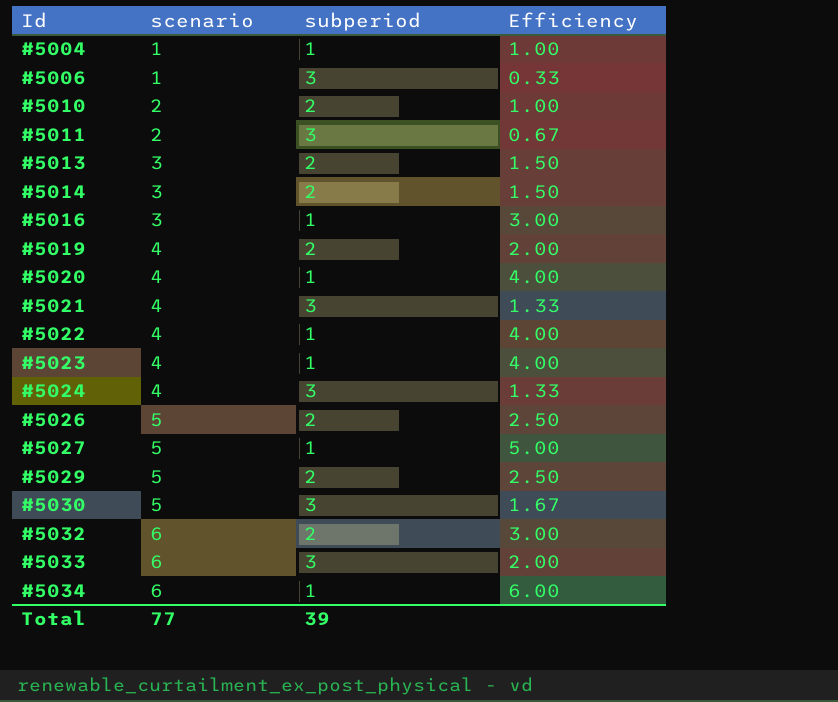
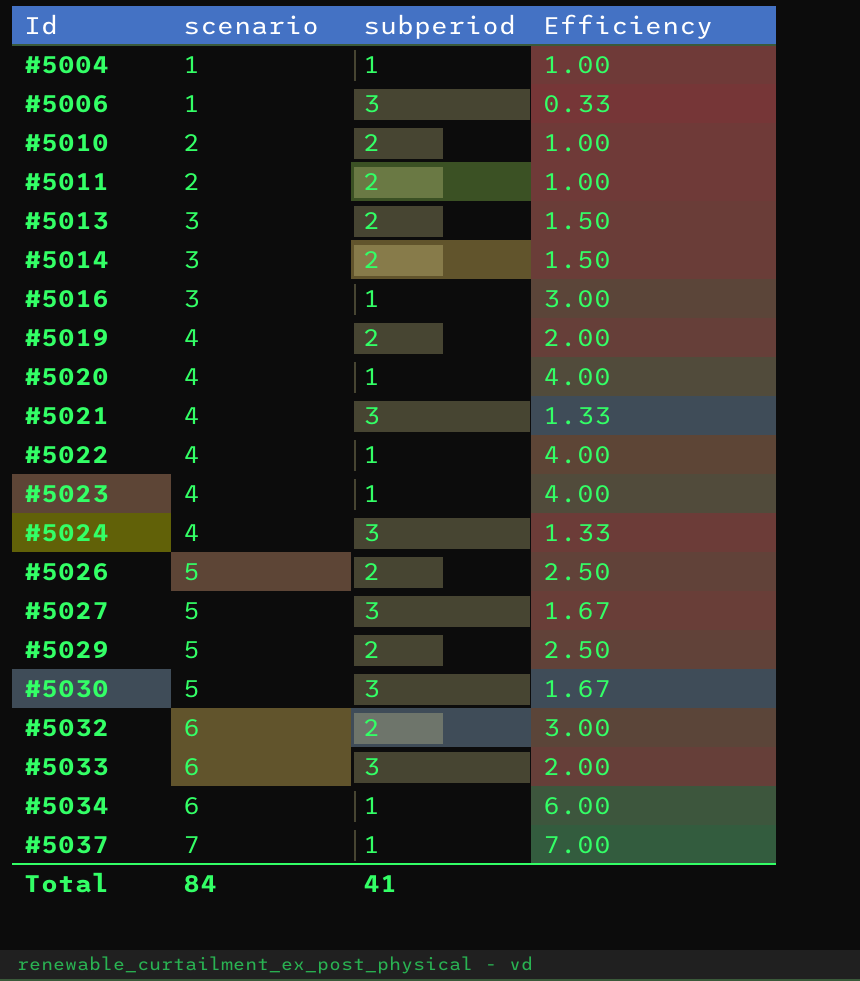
#5011 | subperiod: 3 -> 2
#5011 | Efficiency: 0.67 -> 1.00
#5027 | subperiod: 1 -> 3
#5027 | Efficiency: 5.00 -> 1.67
row #5037: none -> 7 | 1 | 7.00
Total | scenario: 77 -> 84
Total | subperiod: 39 -> 41

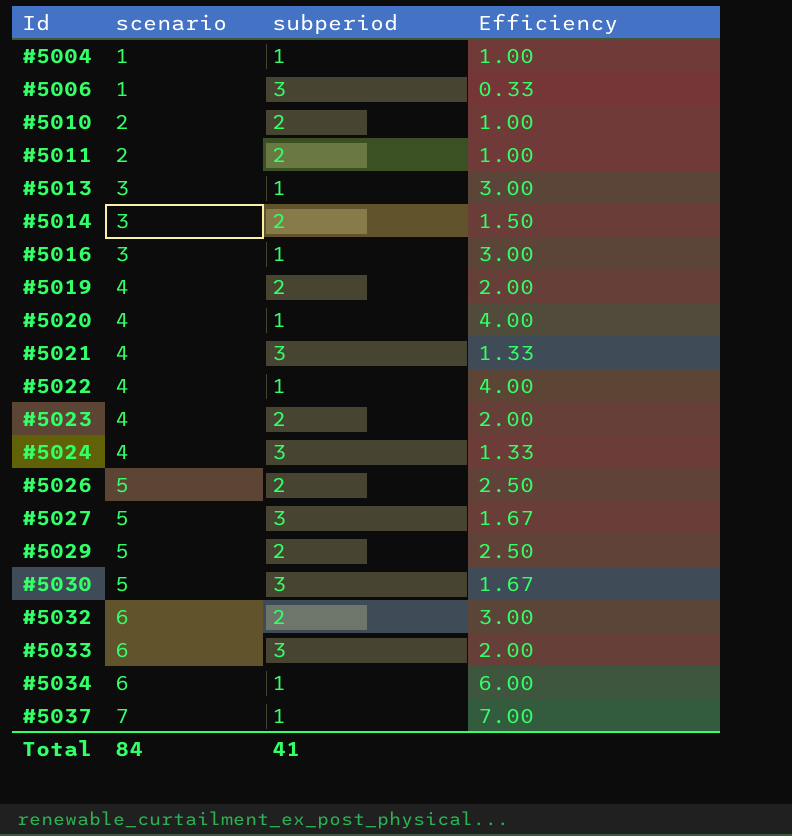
#5013 | subperiod: 2 -> 1
#5013 | Efficiency: 1.50 -> 3.00
#5023 | subperiod: 1 -> 2
#5023 | Efficiency: 4.00 -> 2.00

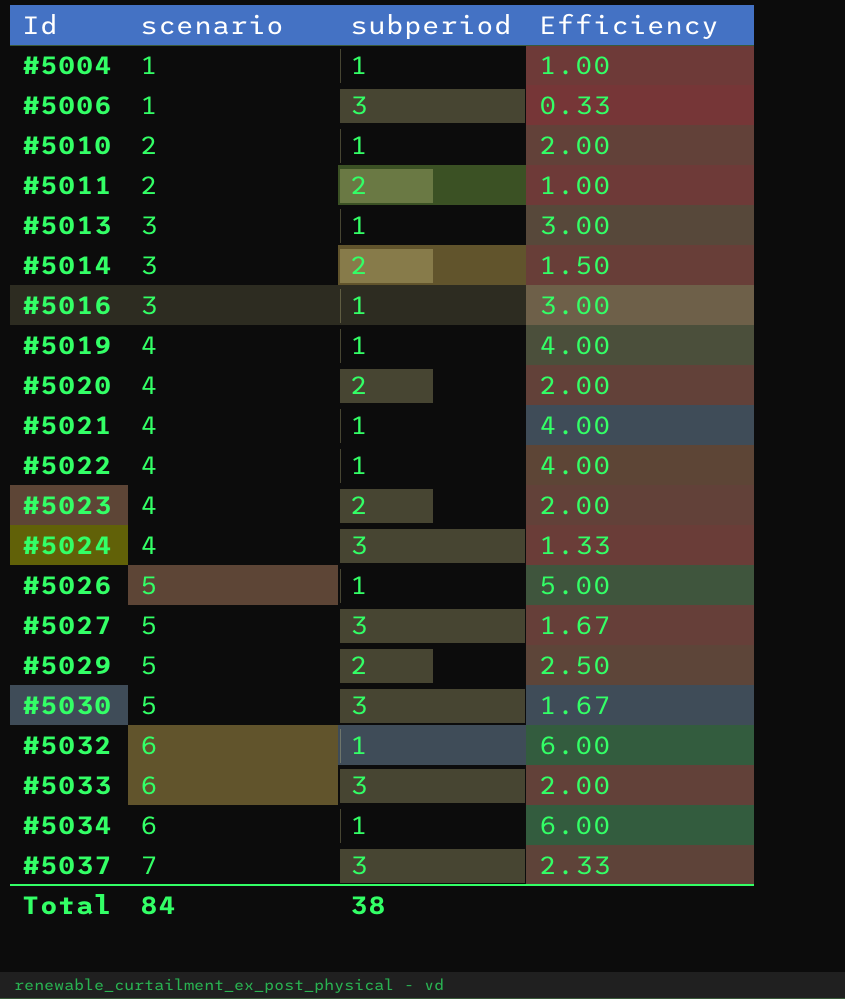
#5010 | subperiod: 2 -> 1
#5010 | Efficiency: 1.00 -> 2.00
#5019 | subperiod: 2 -> 1
#5019 | Efficiency: 2.00 -> 4.00
#5020 | subperiod: 1 -> 2
#5020 | Efficiency: 4.00 -> 2.00
#5021 | subperiod: 3 -> 1
#5021 | Efficiency: 1.33 -> 4.00
#5026 | subperiod: 2 -> 1
#5026 | Efficiency: 2.50 -> 5.00
#5032 | subperiod: 2 -> 1
#5032 | Efficiency: 3.00 -> 6.00
#5037 | subperiod: 1 -> 3
#5037 | Efficiency: 7.00 -> 2.33
Total | subperiod: 41 -> 38

